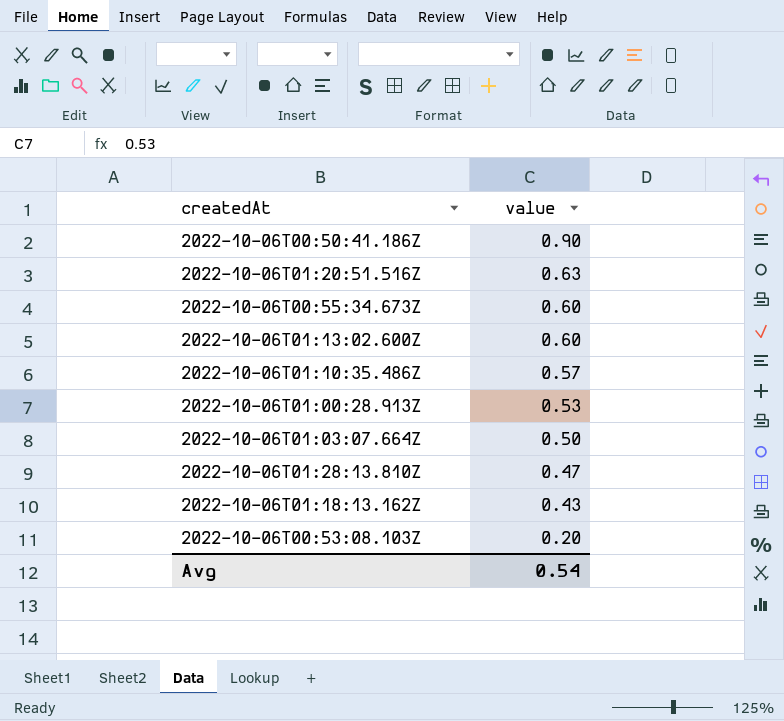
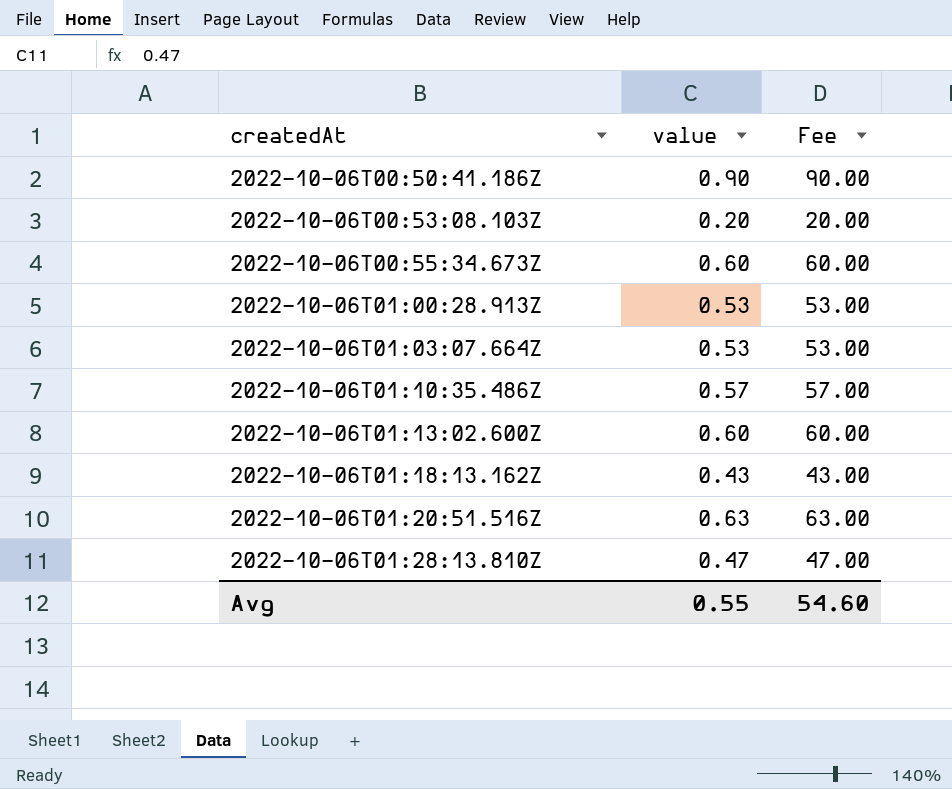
row order: value descending -> createdAt ascending
column Fee | formula: none -> [value] * 100
2022-10-06T01:03:07.664Z | value: 0.50 -> 0.53
Avg | value: 0.54 -> 0.55

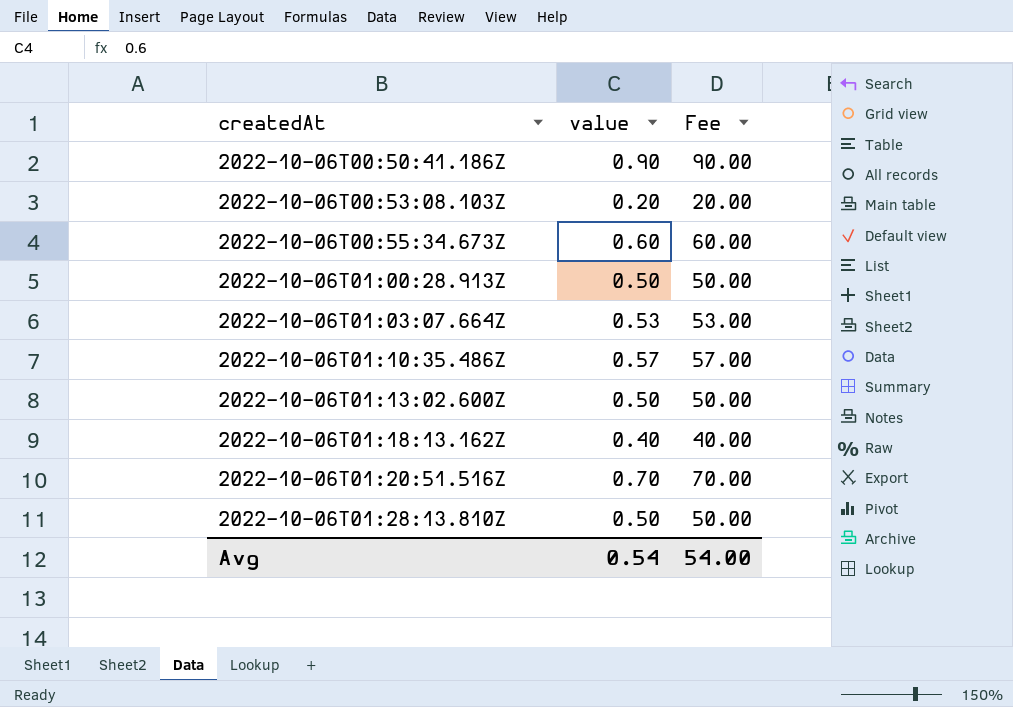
2022-10-06T01:00:28.913Z | value: 0.53 -> 0.50
2022-10-06T01:00:28.913Z | Fee: 53.00 -> 50.00
2022-10-06T01:13:02.600Z | value: 0.60 -> 0.50
2022-10-06T01:13:02.600Z | Fee: 60.00 -> 50.00
2022-10-06T01:18:13.162Z | value: 0.43 -> 0.40
2022-10-06T01:18:13.162Z | Fee: 43.00 -> 40.00
2022-10-06T01:20:51.516Z | value: 0.63 -> 0.70
2022-10-06T01:20:51.516Z | Fee: 63.00 -> 70.00
2022-10-06T01:28:13.810Z | value: 0.47 -> 0.50
2022-10-06T01:28:13.810Z | Fee: 47.00 -> 50.00
Avg | value: 0.55 -> 0.54
Avg | Fee: 54.60 -> 54.00

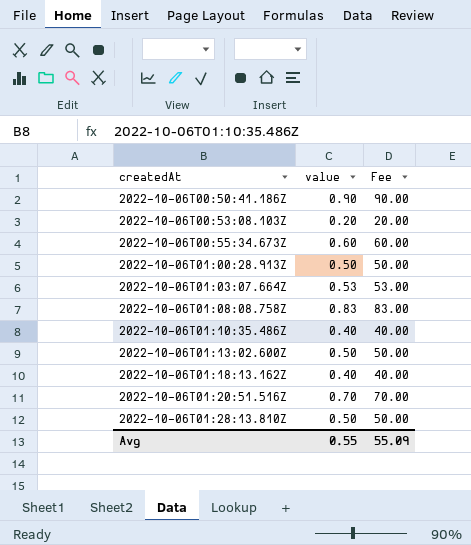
row 2022-10-06T01:08:08.758Z: none -> 0.83 | 83.00
2022-10-06T01:10:35.486Z | value: 0.57 -> 0.40
2022-10-06T01:10:35.486Z | Fee: 57.00 -> 40.00
Avg | value: 0.54 -> 0.55
Avg | Fee: 54.00 -> 55.09

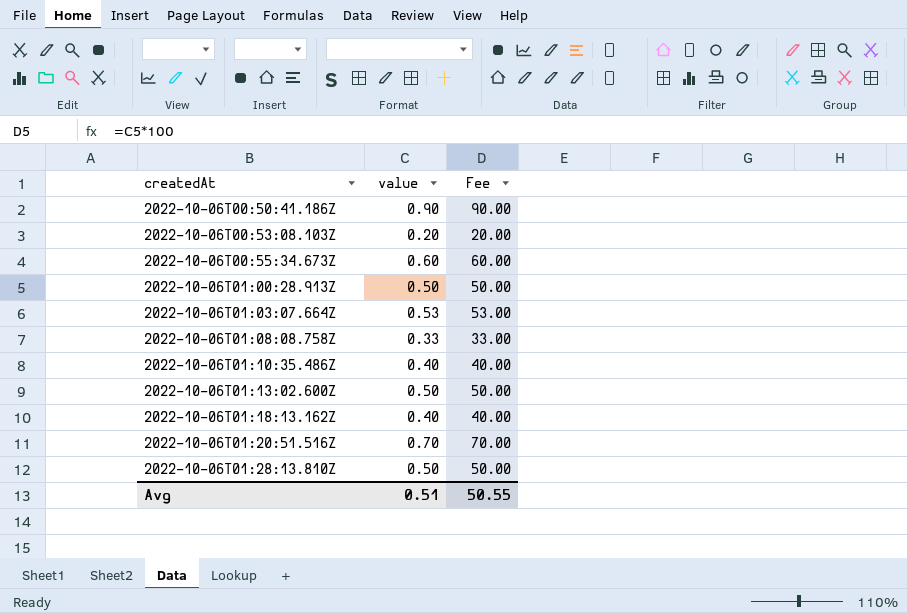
2022-10-06T01:08:08.758Z | value: 0.83 -> 0.33
2022-10-06T01:08:08.758Z | Fee: 83.00 -> 33.00
Avg | value: 0.55 -> 0.51
Avg | Fee: 55.09 -> 50.55

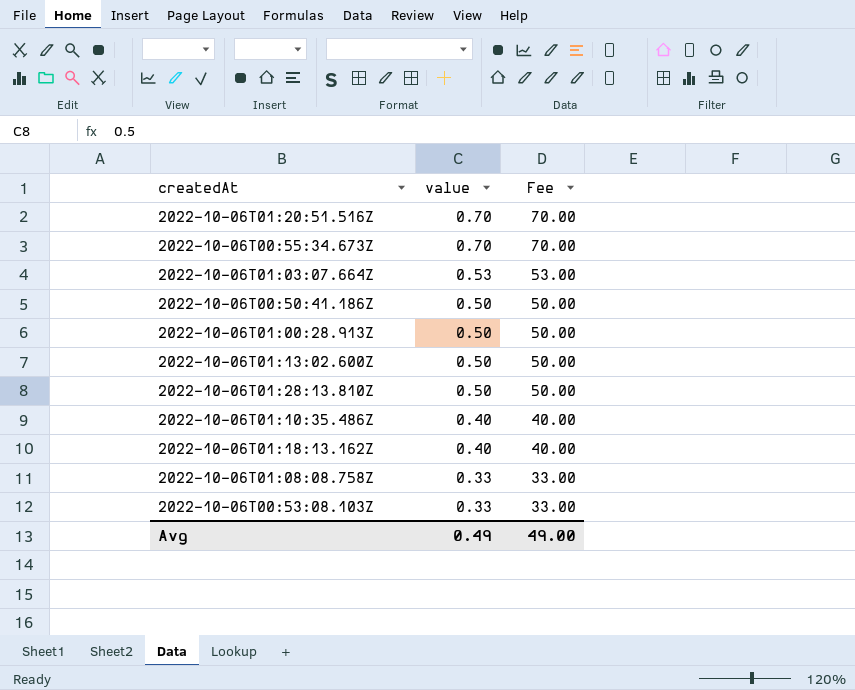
row order: createdAt ascending -> value descending
2022-10-06T00:55:34.673Z | value: 0.60 -> 0.70
2022-10-06T00:55:34.673Z | Fee: 60.00 -> 70.00
2022-10-06T00:50:41.186Z | value: 0.90 -> 0.50
2022-10-06T00:50:41.186Z | Fee: 90.00 -> 50.00
2022-10-06T00:53:08.103Z | value: 0.20 -> 0.33
2022-10-06T00:53:08.103Z | Fee: 20.00 -> 33.00
Avg | value: 0.51 -> 0.49
Avg | Fee: 50.55 -> 49.00

